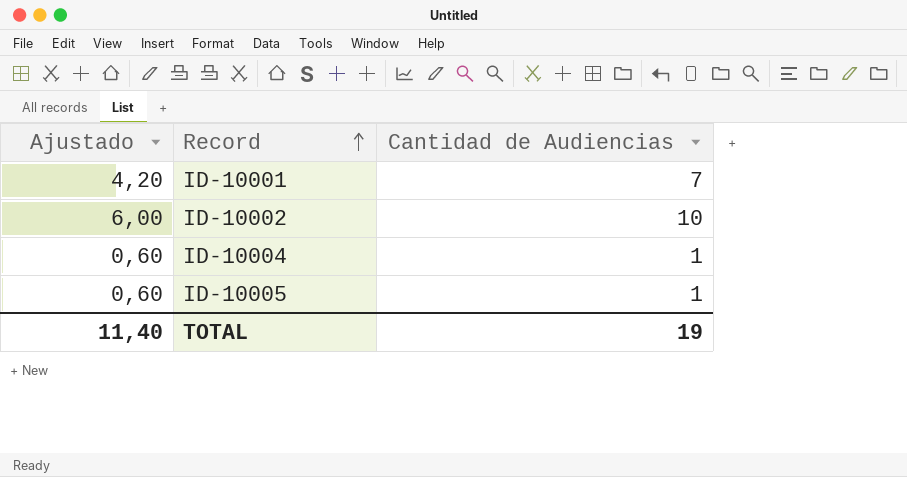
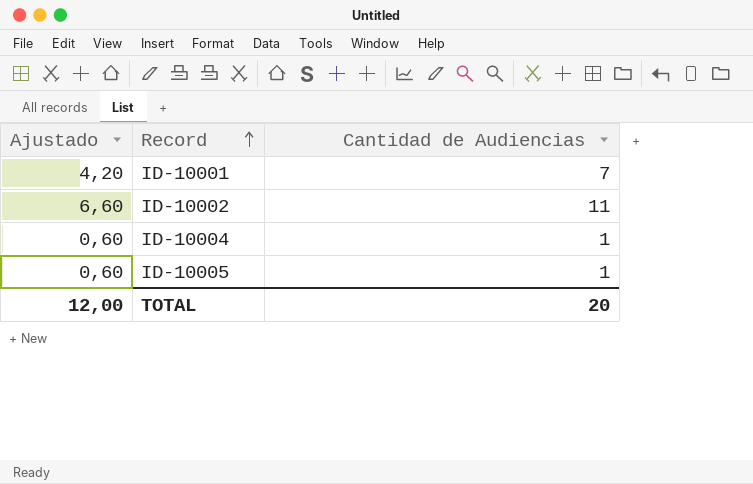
ID-10002 | Ajustado: 6,00 -> 6,60
ID-10002 | Cantidad de Audiencias: 10 -> 11
TOTAL | Ajustado: 11,40 -> 12,00
TOTAL | Cantidad de Audiencias: 19 -> 20

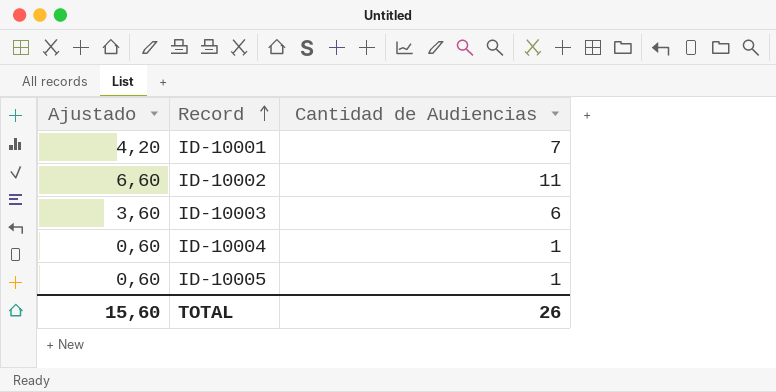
row ID-10003: none -> 3,60 | 6
TOTAL | Ajustado: 12,00 -> 15,60
TOTAL | Cantidad de Audiencias: 20 -> 26

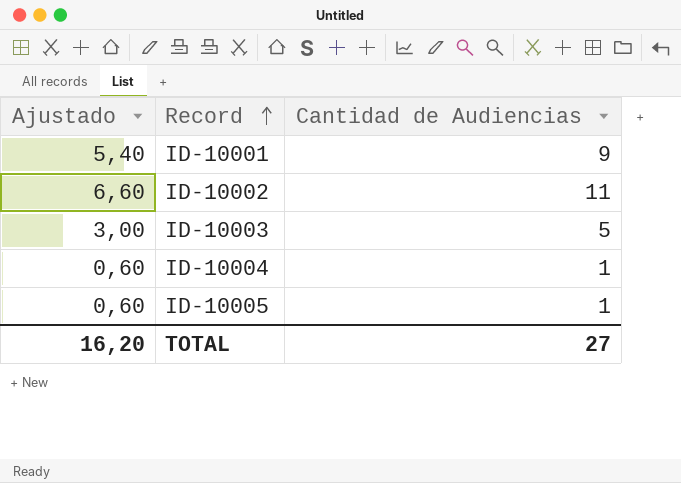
ID-10001 | Ajustado: 4,20 -> 5,40
ID-10001 | Cantidad de Audiencias: 7 -> 9
ID-10003 | Ajustado: 3,60 -> 3,00
ID-10003 | Cantidad de Audiencias: 6 -> 5
TOTAL | Ajustado: 15,60 -> 16,20
TOTAL | Cantidad de Audiencias: 26 -> 27

